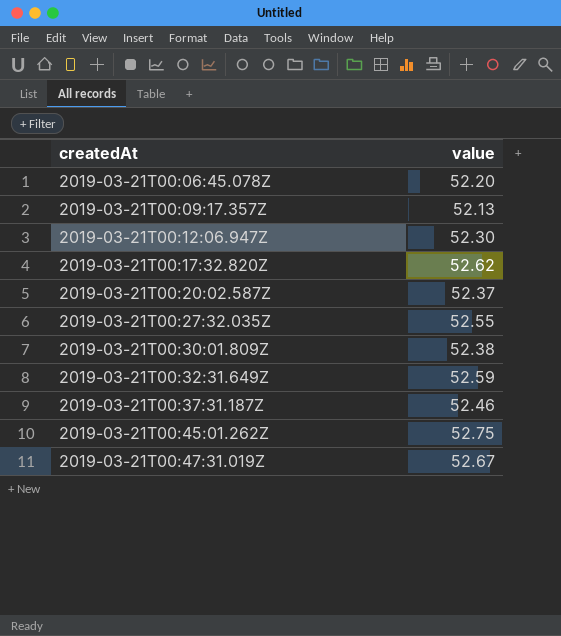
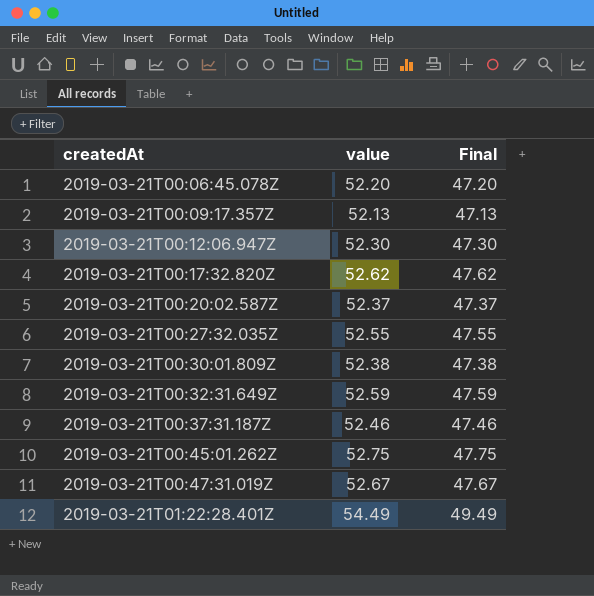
column Final | formula: none -> [value] - 5
row 2019-03-21T01:22:28.401Z: none -> 54.49 | 49.49

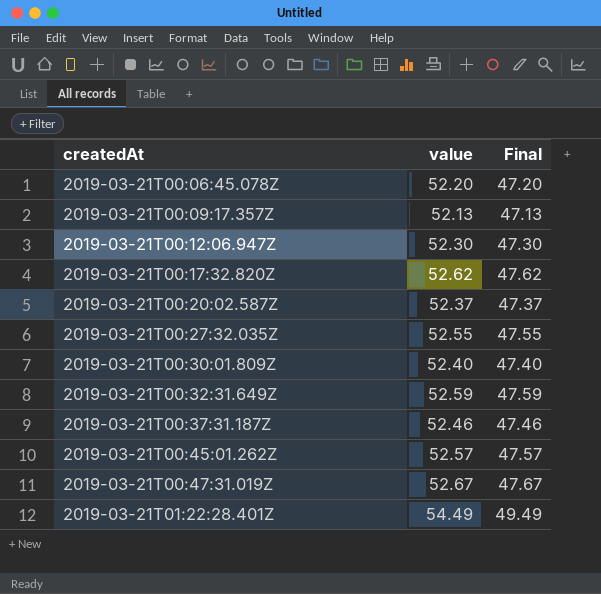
2019-03-21T00:30:01.809Z | value: 52.38 -> 52.40
2019-03-21T00:30:01.809Z | Final: 47.38 -> 47.40
2019-03-21T00:45:01.262Z | value: 52.75 -> 52.57
2019-03-21T00:45:01.262Z | Final: 47.75 -> 47.57

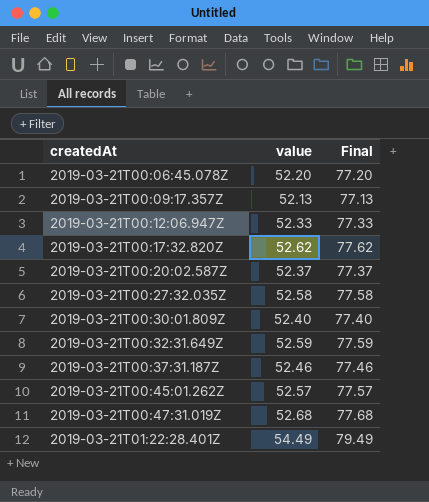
column Final | formula: [value] - 5 -> [value] + 25
2019-03-21T00:12:06.947Z | value: 52.30 -> 52.33
2019-03-21T00:27:32.035Z | value: 52.55 -> 52.58
2019-03-21T00:47:31.019Z | value: 52.67 -> 52.68

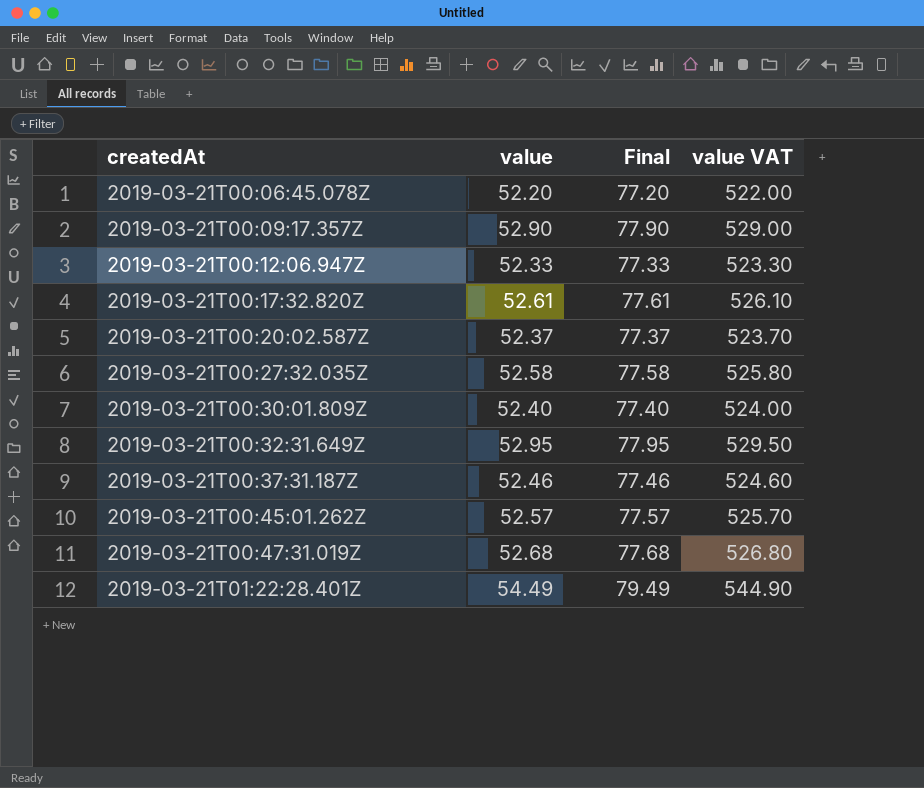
column value VAT | formula: none -> [value] * 10
2019-03-21T00:09:17.357Z | value: 52.13 -> 52.90
2019-03-21T00:09:17.357Z | Final: 77.13 -> 77.90
2019-03-21T00:17:32.820Z | value: 52.62 -> 52.61
2019-03-21T00:17:32.820Z | Final: 77.62 -> 77.61
2019-03-21T00:32:31.649Z | value: 52.59 -> 52.95
2019-03-21T00:32:31.649Z | Final: 77.59 -> 77.95

